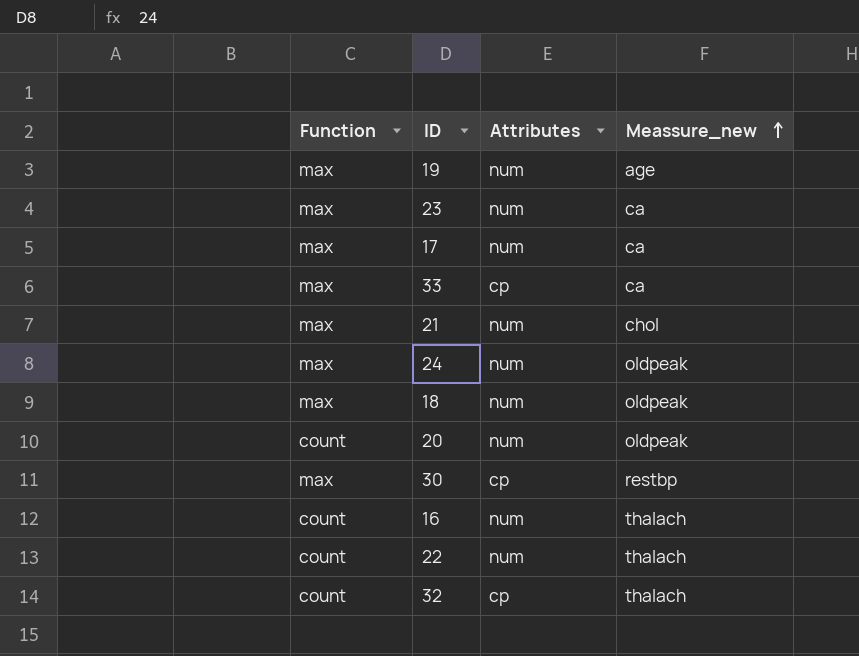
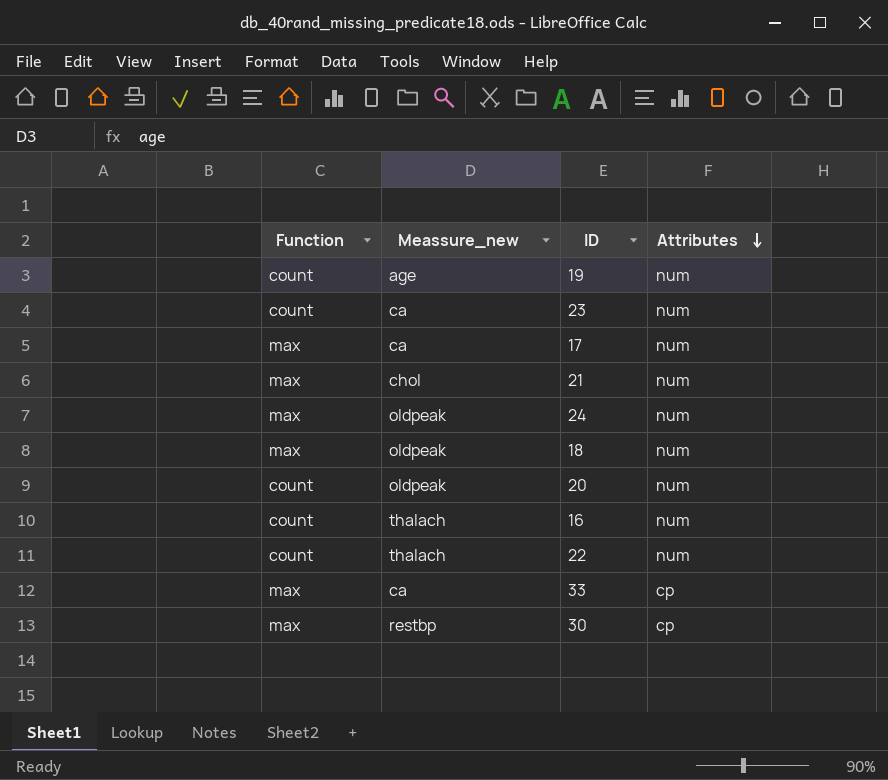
row order: Meassure_new ascending -> Attributes descending
column Meassure_new | position: 4 -> 2
row 32: count | cp | thalach -> none
19 | Function: max -> count
23 | Function: max -> count

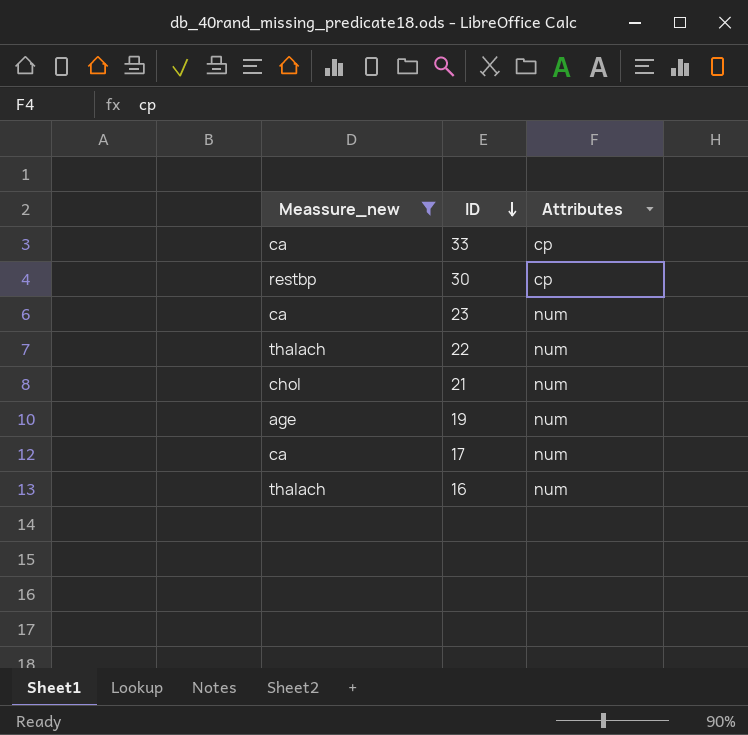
filter: none -> Meassure_new != oldpeak
row order: Attributes descending -> ID descending
column Function | position: 1 -> none

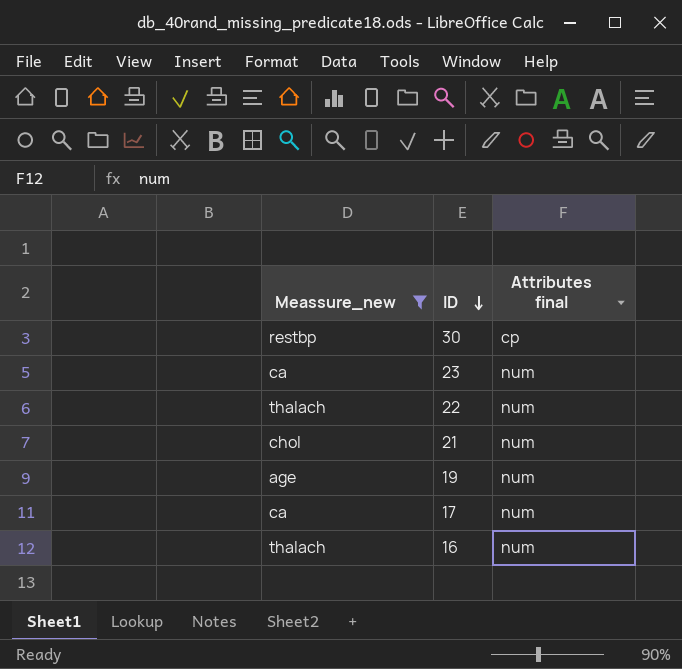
column name: Attributes -> Attributes final
row 33: ca | cp -> none

